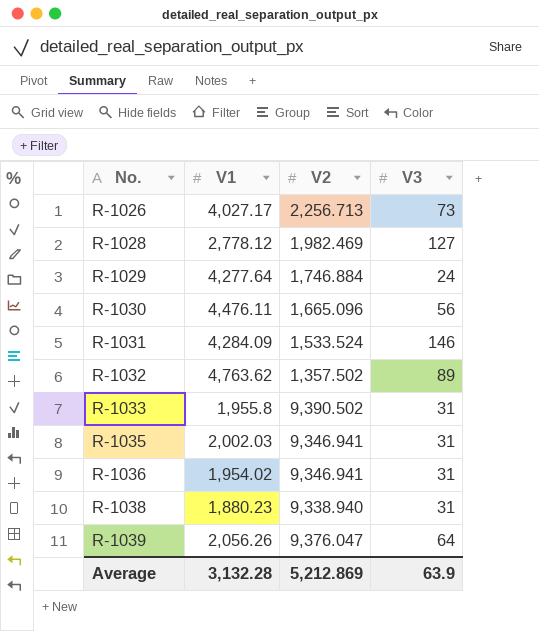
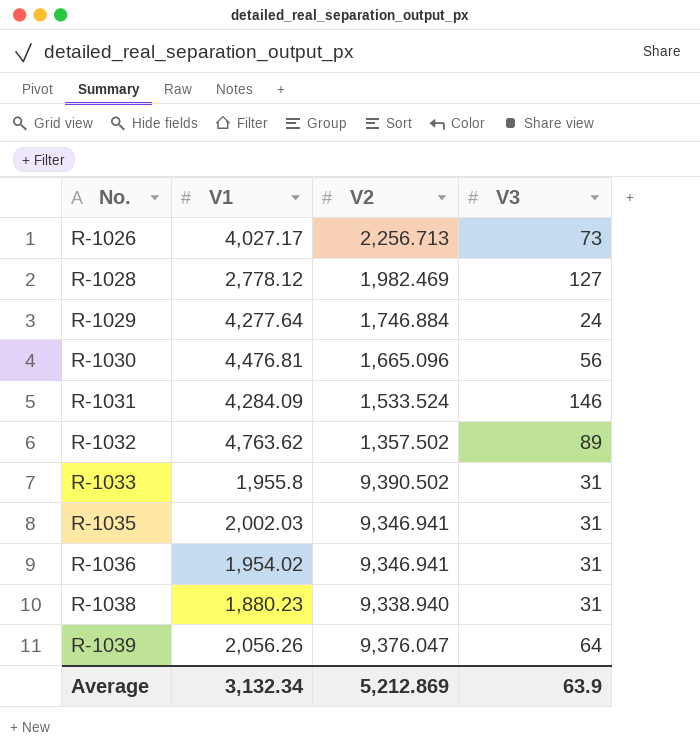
R-1030 | V1: 4,476.11 -> 4,476.81
Average | V1: 3,132.28 -> 3,132.34

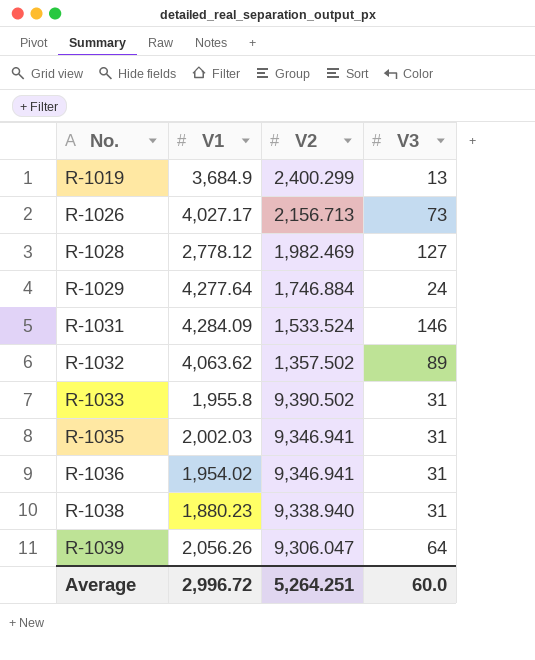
row R-1030: 4,476.81 | 1,665.096 | 56 -> none
row R-1019: none -> 3,684.9 | 2,400.299 | 13
R-1026 | V2: 2,256.713 -> 2,156.713
R-1032 | V1: 4,763.62 -> 4,063.62
R-1039 | V2: 9,376.047 -> 9,306.047
Average | V1: 3,132.34 -> 2,996.72
Average | V2: 5,212.869 -> 5,264.251
Average | V3: 63.9 -> 60.0

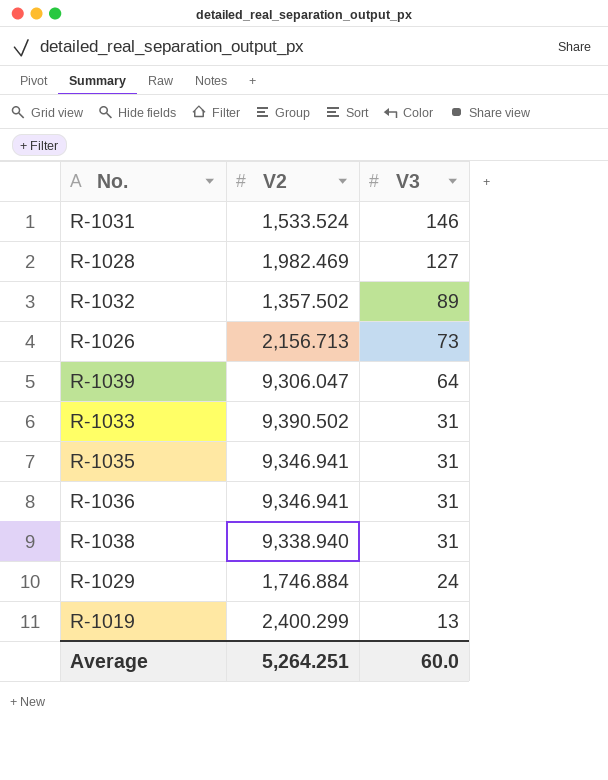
row order: No. ascending -> V3 descending
column V1 | position: 2 -> none

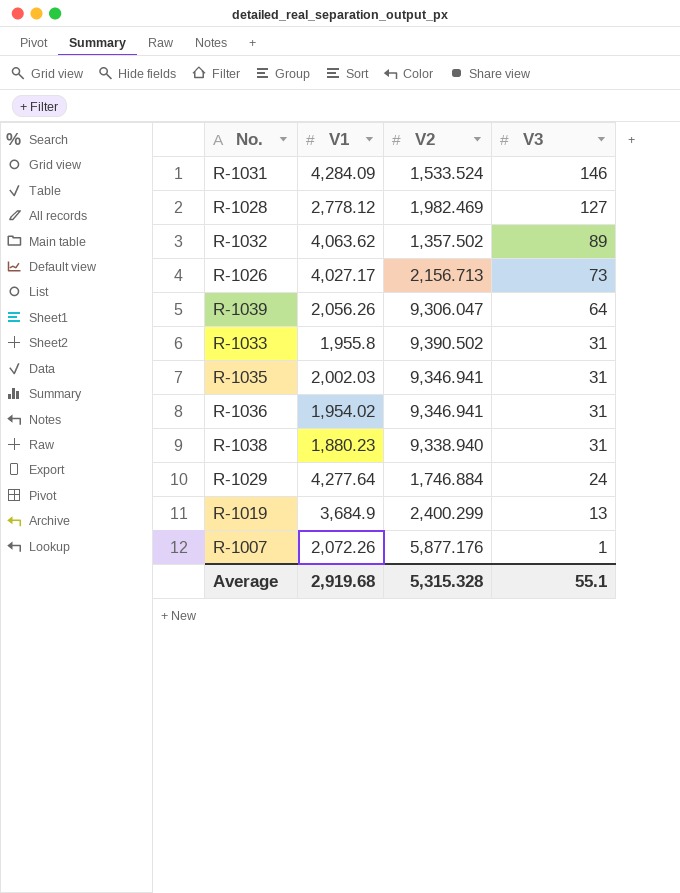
column V1 | position: none -> 2
row R-1007: none -> 2,072.26 | 5,877.176 | 1
Average | V2: 5,264.251 -> 5,315.328
Average | V3: 60.0 -> 55.1

